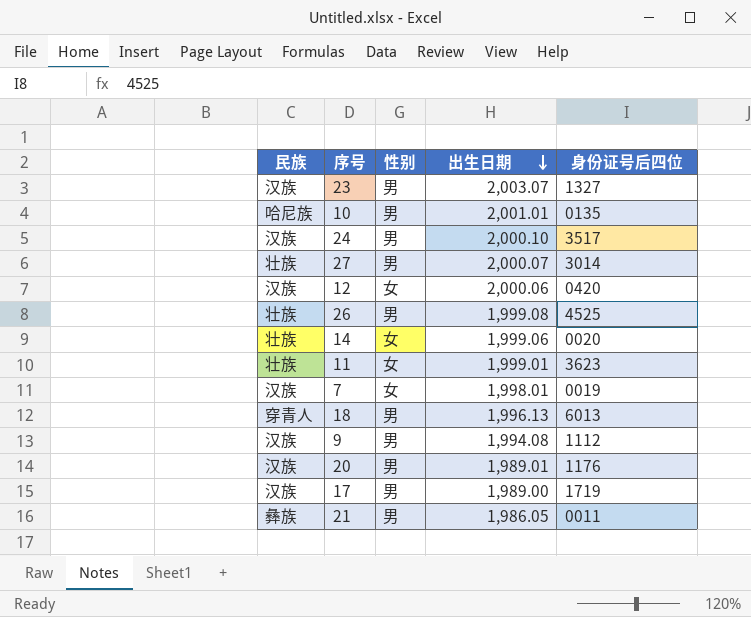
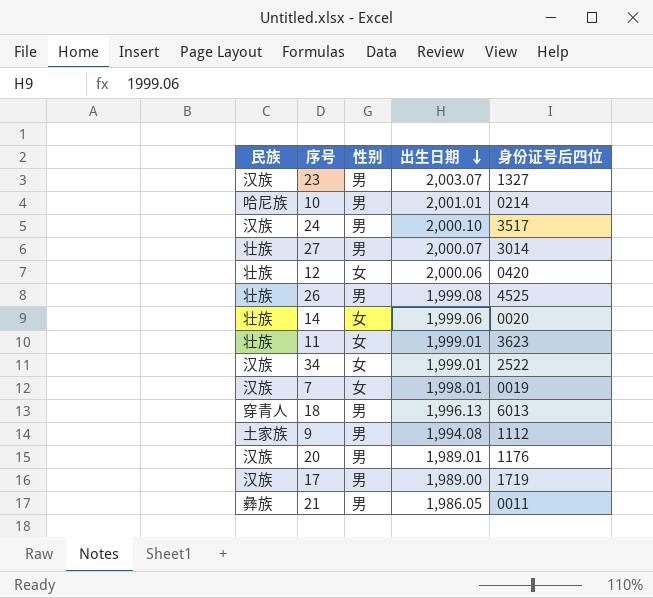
10 | 身份证号后四位: 0135 -> 0214
12 | 民族: 汉族 -> 壮族
row 34: none -> 汉族 | 女 | 1,999.01 | 2522
9 | 民族: 汉族 -> 土家族

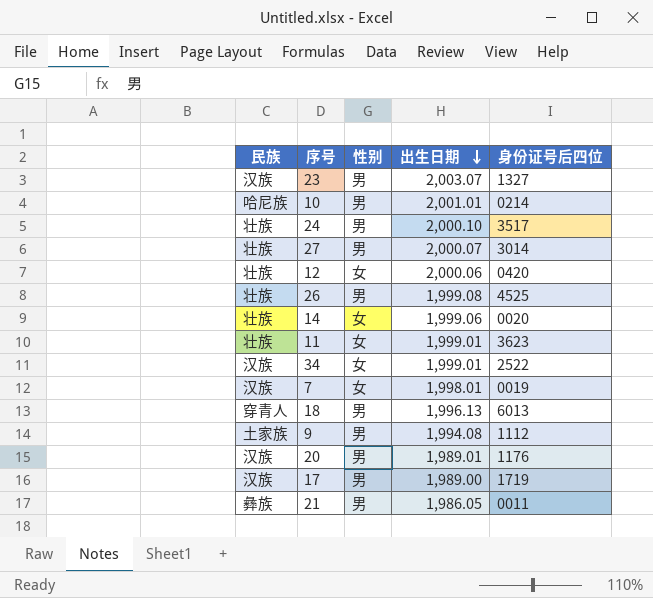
24 | 民族: 汉族 -> 壮族

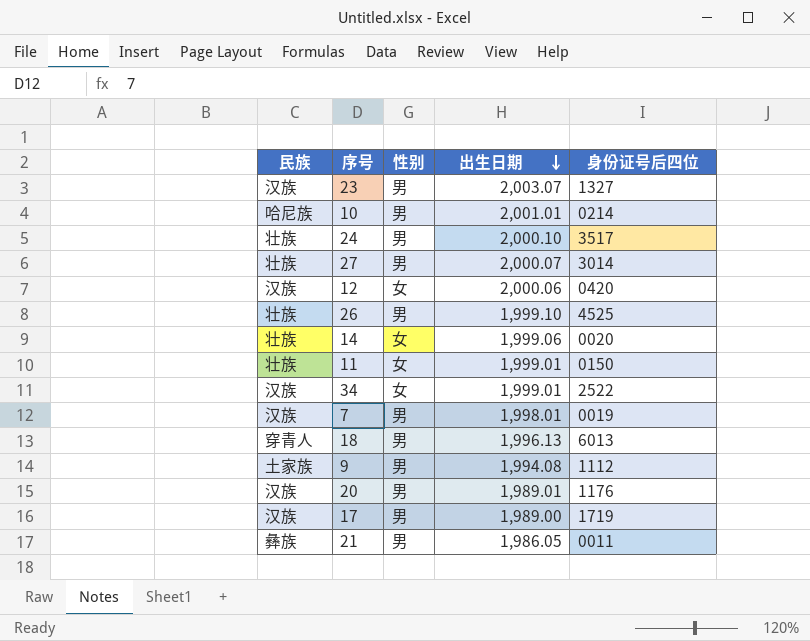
12 | 民族: 壮族 -> 汉族
26 | 出生日期: 1,999.08 -> 1,999.10
11 | 身份证号后四位: 3623 -> 0150
7 | 性别: 女 -> 男

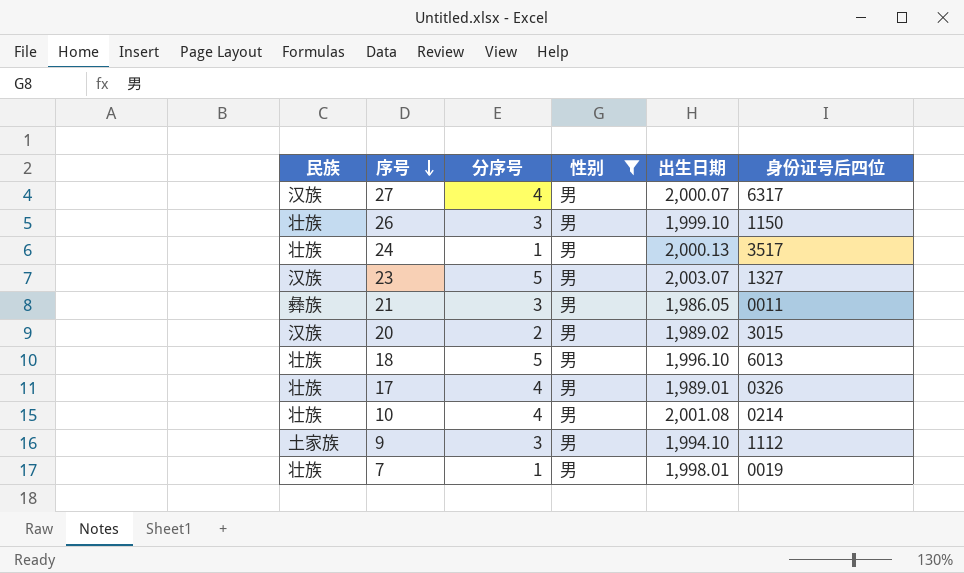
filter: none -> 性别 = 男
row order: 出生日期 descending -> 序号 descending
column 分序号 | position: none -> 3
27 | 民族: 壮族 -> 汉族
27 | 身份证号后四位: 3014 -> 6317
26 | 身份证号后四位: 4525 -> 1150
24 | 出生日期: 2,000.10 -> 2,000.13
20 | 出生日期: 1,989.01 -> 1,989.02
20 | 身份证号后四位: 1176 -> 3015
18 | 民族: 穿青人 -> 壮族
18 | 出生日期: 1,996.13 -> 1,996.10
17 | 民族: 汉族 -> 壮族
17 | 出生日期: 1,989.00 -> 1,989.01
17 | 身份证号后四位: 1719 -> 0326
10 | 民族: 哈尼族 -> 壮族
10 | 出生日期: 2,001.01 -> 2,001.08
9 | 出生日期: 1,994.08 -> 1,994.10
7 | 民族: 汉族 -> 壮族

